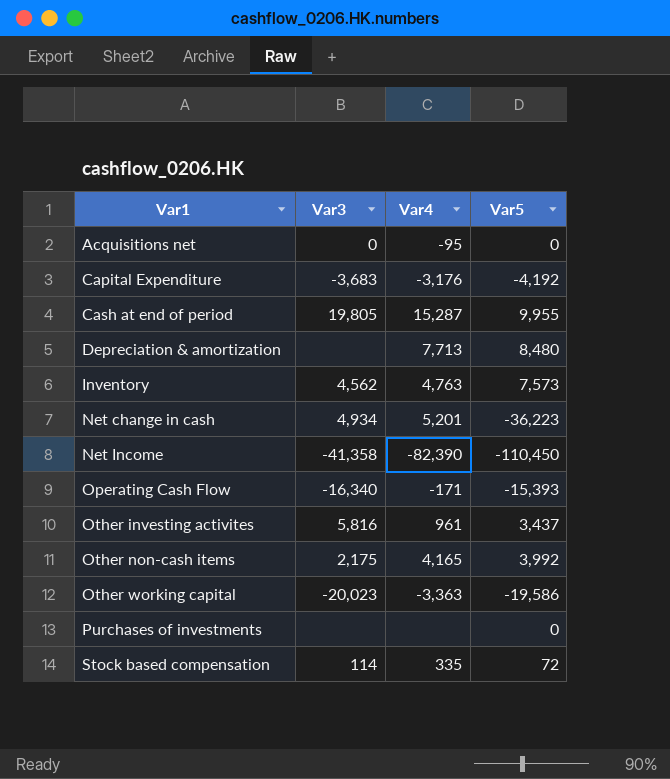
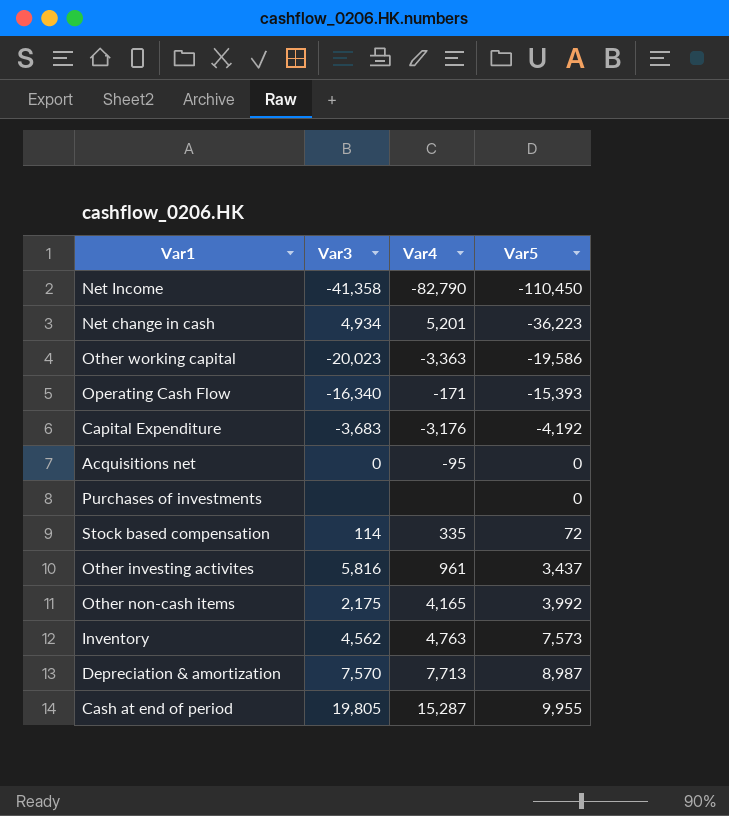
row order: Var1 ascending -> Var5 ascending
Net Income | Var4: -82,390 -> -82,790
Depreciation & amortization | Var3: none -> 7,570
Depreciation & amortization | Var5: 8,480 -> 8,987

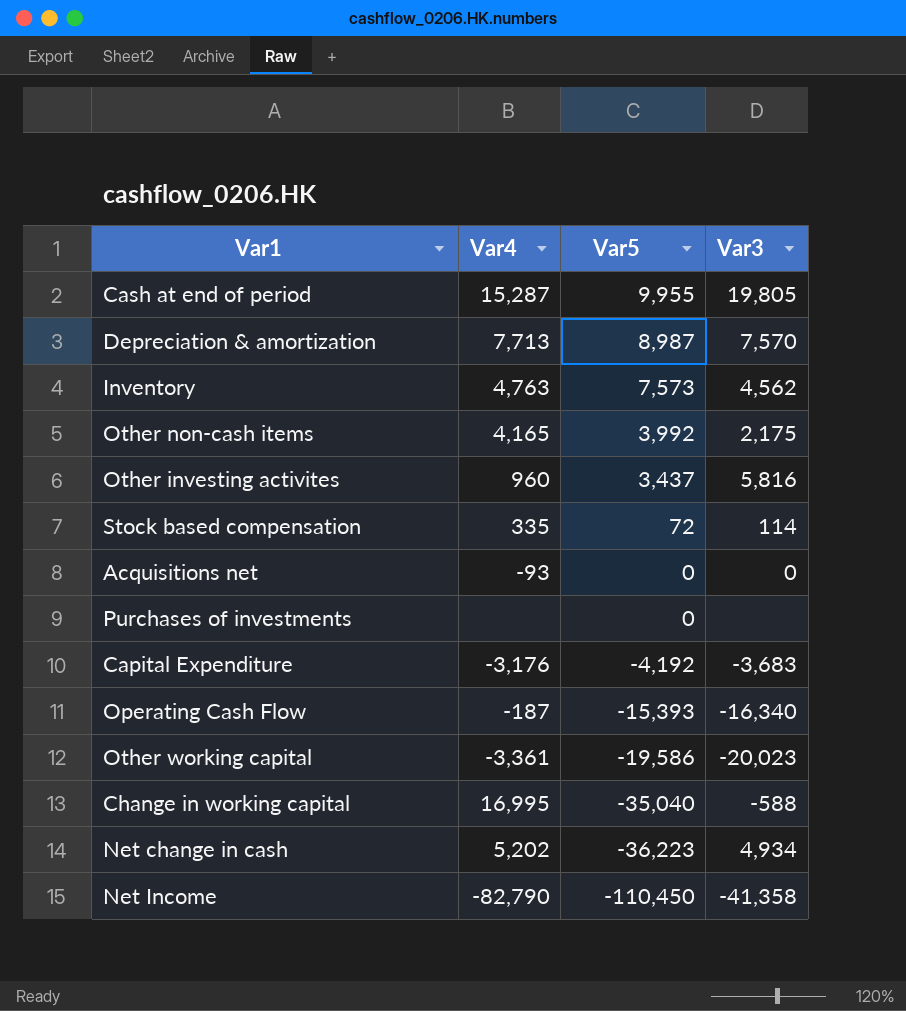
row order: Var5 ascending -> Var5 descending
column Var3 | position: 2 -> 4
Other investing activites | Var4: 961 -> 960
Acquisitions net | Var4: -95 -> -93
Operating Cash Flow | Var4: -171 -> -187
Other working capital | Var4: -3,363 -> -3,361
row Change in working capital: none -> 16,995 | -35,040 | -588
Net change in cash | Var4: 5,201 -> 5,202

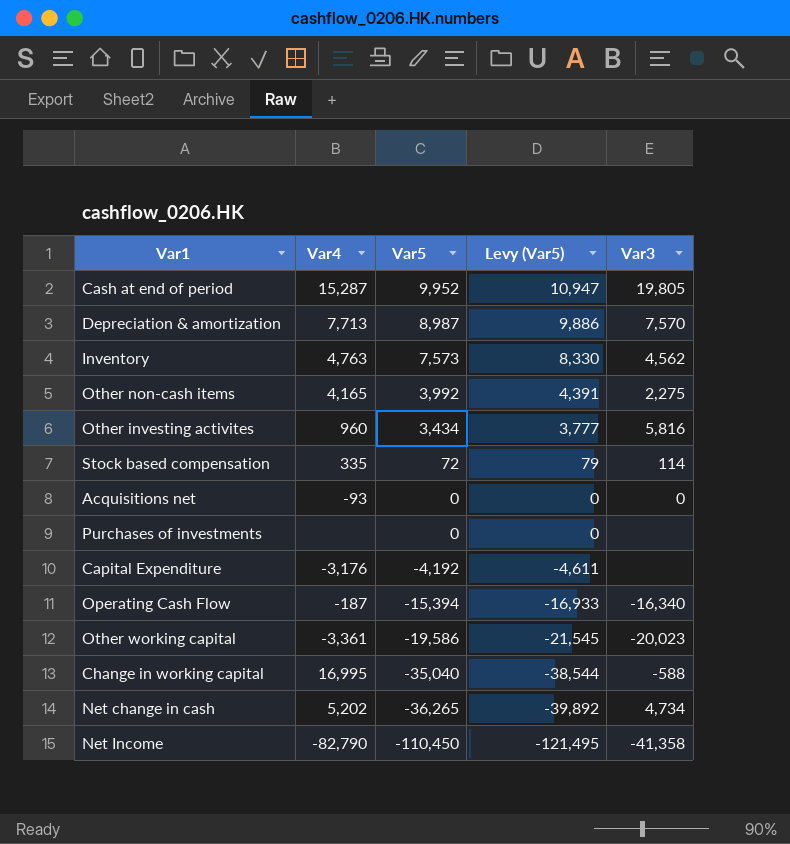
column Levy (Var5) | formula: none -> [Var5] * 1.1
Cash at end of period | Var5: 9,955 -> 9,952
Other non-cash items | Var3: 2,175 -> 2,275
Other investing activites | Var5: 3,437 -> 3,434
Capital Expenditure | Var3: -3,683 -> none
Operating Cash Flow | Var5: -15,393 -> -15,394
Net change in cash | Var5: -36,223 -> -36,265
Net change in cash | Var3: 4,934 -> 4,734

